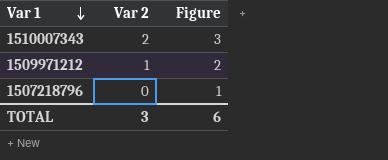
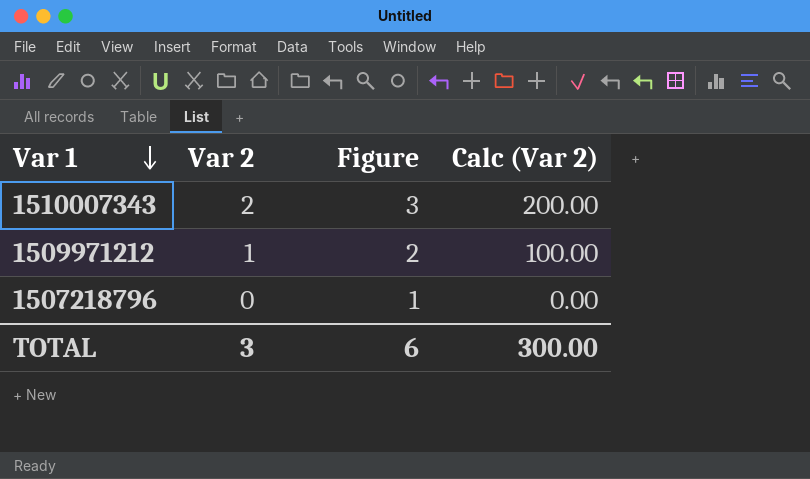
column Calc (Var 2) | formula: none -> [Var 2] * 100

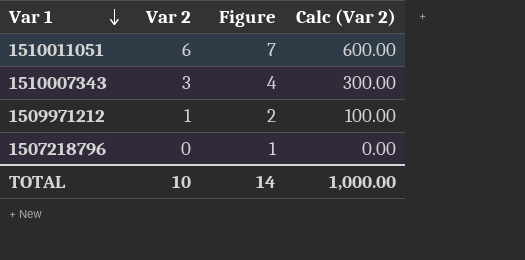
row 1510011051: none -> 6 | 7 | 600.00
1510007343 | Var 2: 2 -> 3
1510007343 | Figure: 3 -> 4
1510007343 | Calc (Var 2): 200.00 -> 300.00
TOTAL | Var 2: 3 -> 10
TOTAL | Figure: 6 -> 14
TOTAL | Calc (Var 2): 300.00 -> 1,000.00

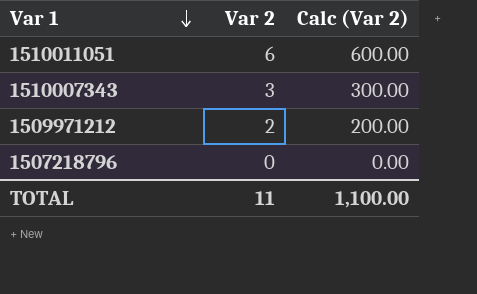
column Figure | formula: [Var 2] + 1 -> none
1509971212 | Var 2: 1 -> 2
1509971212 | Calc (Var 2): 100.00 -> 200.00
TOTAL | Var 2: 10 -> 11
TOTAL | Calc (Var 2): 1,000.00 -> 1,100.00

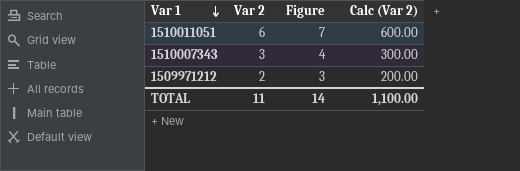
column Figure | formula: none -> [Var 2] + 1
row 1507218796: 0 | 0.00 -> none

